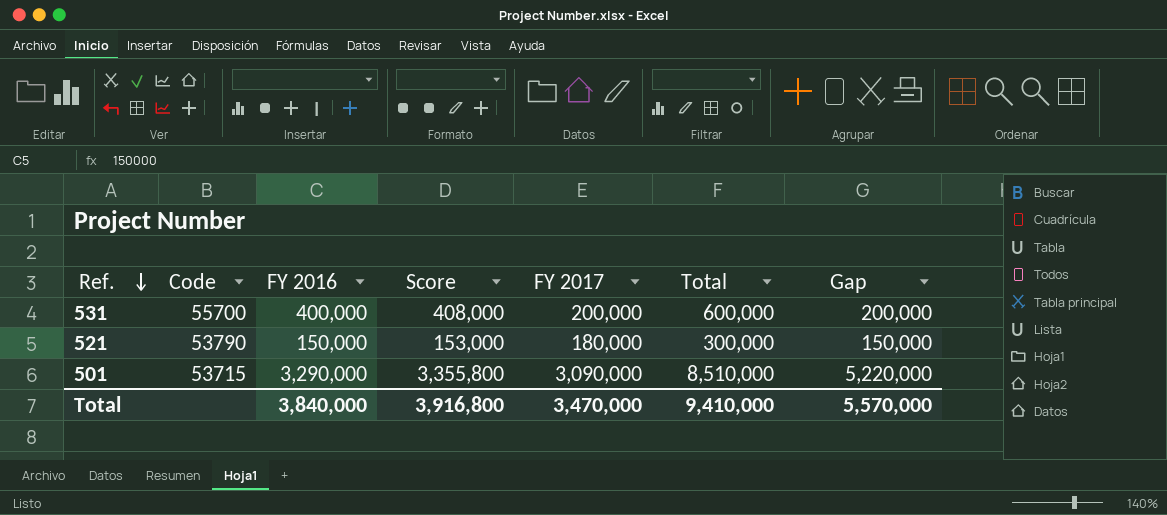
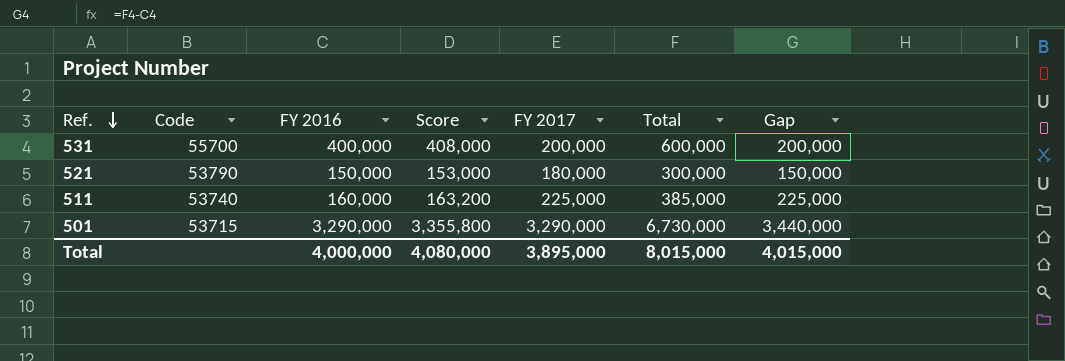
row 511: none -> 53740 | 160,000 | 163,200 | 225,000 | 385,000 | 225,000
501 | FY 2017: 3,090,000 -> 3,290,000
501 | Total: 8,510,000 -> 6,730,000
501 | Gap: 5,220,000 -> 3,440,000
Total | FY 2016: 3,840,000 -> 4,000,000
Total | Score: 3,916,800 -> 4,080,000
Total | FY 2017: 3,470,000 -> 3,895,000
Total | Total: 9,410,000 -> 8,015,000
Total | Gap: 5,570,000 -> 4,015,000

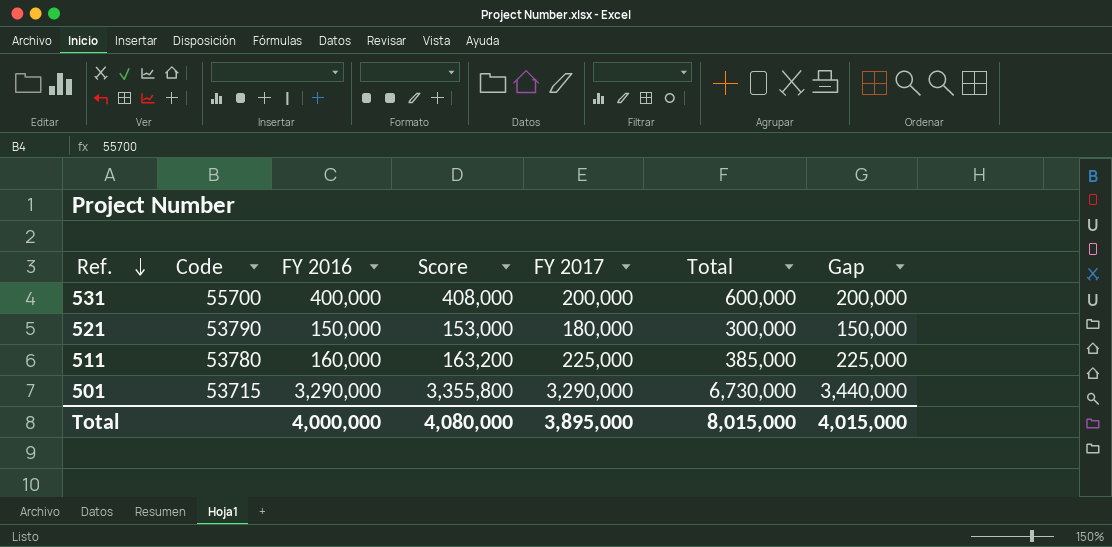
511 | Code: 53740 -> 53780

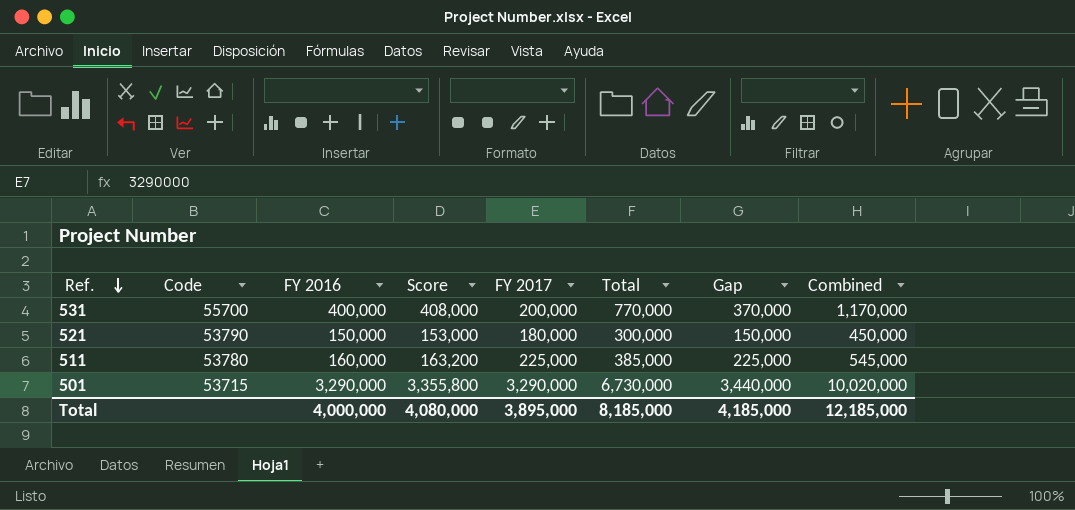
column Combined | formula: none -> [FY 2016] + [Total]
531 | Total: 600,000 -> 770,000
531 | Gap: 200,000 -> 370,000
Total | Total: 8,015,000 -> 8,185,000
Total | Gap: 4,015,000 -> 4,185,000

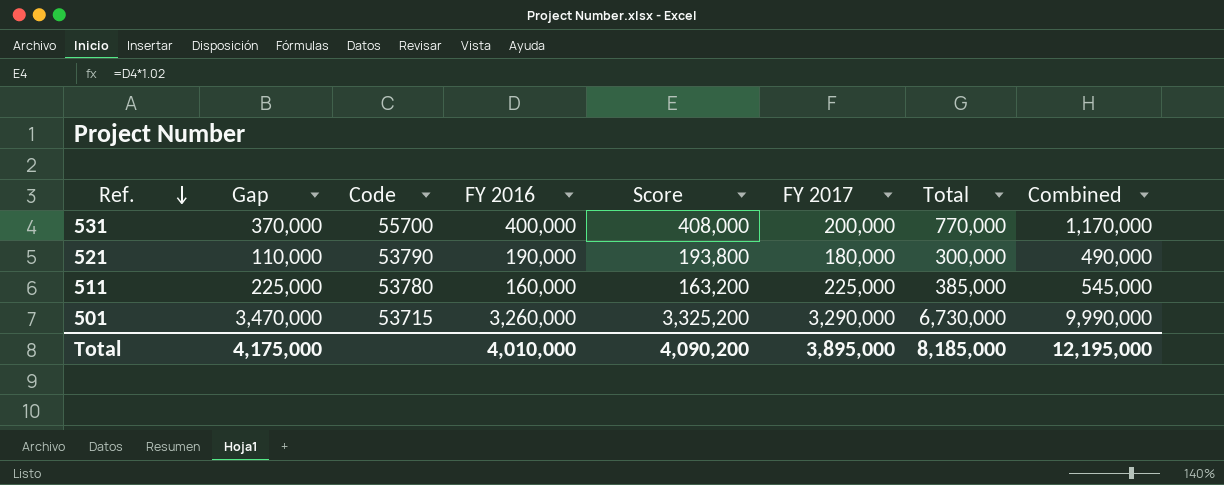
column Gap | position: 7 -> 2
521 | Gap: 150,000 -> 110,000
521 | FY 2016: 150,000 -> 190,000
521 | Score: 153,000 -> 193,800
521 | Combined: 450,000 -> 490,000
501 | Gap: 3,440,000 -> 3,470,000
501 | FY 2016: 3,290,000 -> 3,260,000
501 | Score: 3,355,800 -> 3,325,200
501 | Combined: 10,020,000 -> 9,990,000
Total | Gap: 4,185,000 -> 4,175,000
Total | FY 2016: 4,000,000 -> 4,010,000
Total | Score: 4,080,000 -> 4,090,200
Total | Combined: 12,185,000 -> 12,195,000

